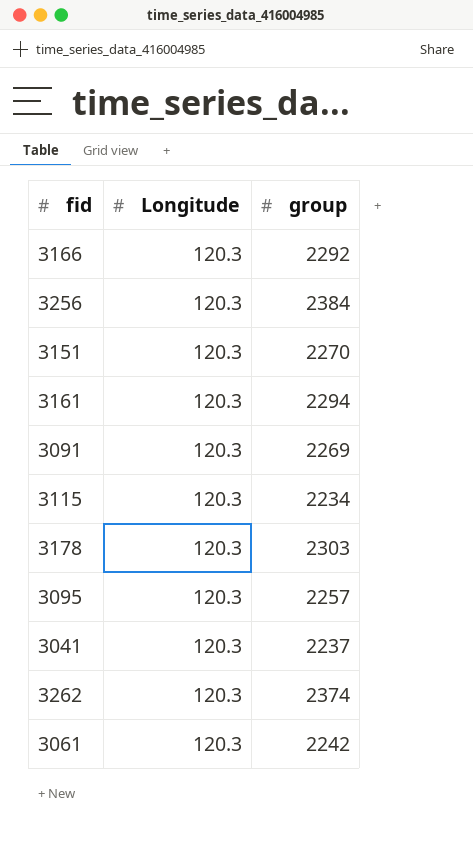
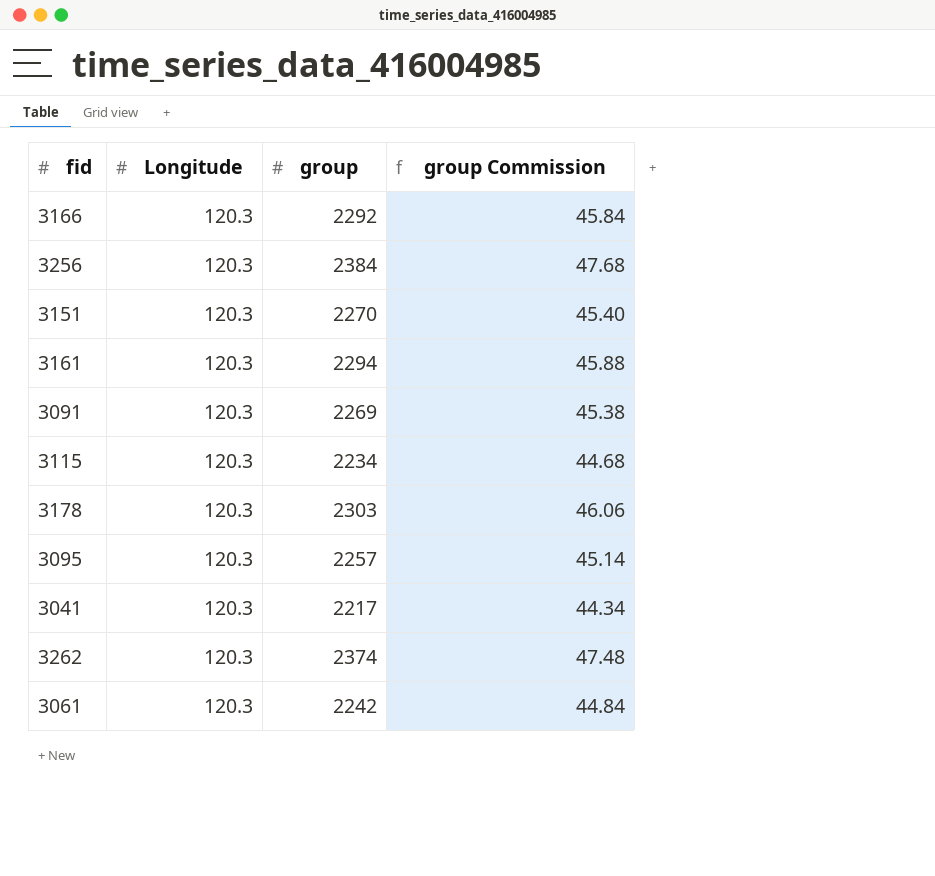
column group Commission | formula: none -> [group] * 0.02
3041 | group: 2237 -> 2217

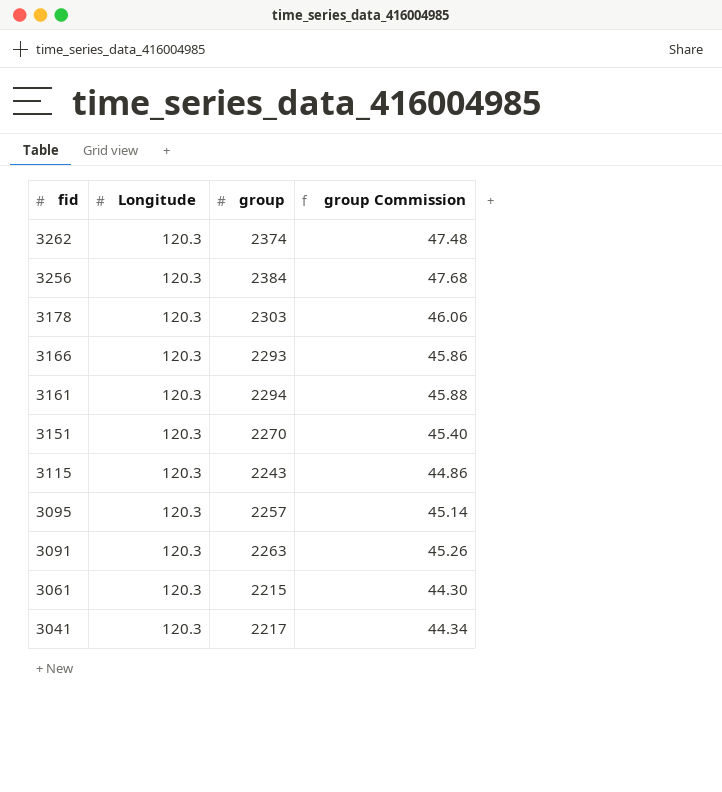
row order: none -> fid descending
3166 | group: 2292 -> 2293
3166 | group Commission: 45.84 -> 45.86
3115 | group: 2234 -> 2243
3115 | group Commission: 44.68 -> 44.86
3091 | group: 2269 -> 2263
3091 | group Commission: 45.38 -> 45.26
3061 | group: 2242 -> 2215
3061 | group Commission: 44.84 -> 44.30

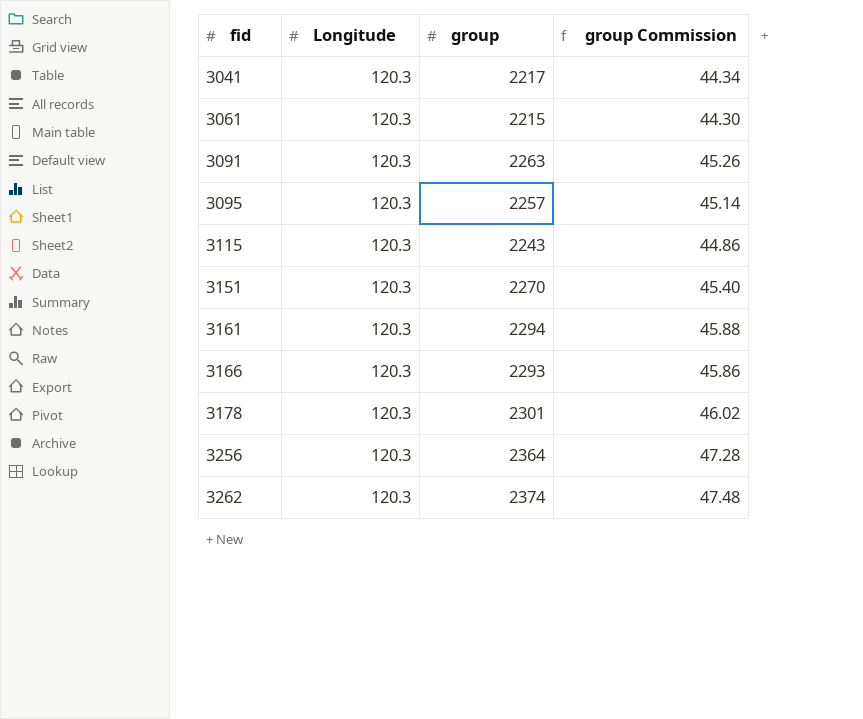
row order: fid descending -> fid ascending
3178 | group: 2303 -> 2301
3178 | group Commission: 46.06 -> 46.02
3256 | group: 2384 -> 2364
3256 | group Commission: 47.68 -> 47.28

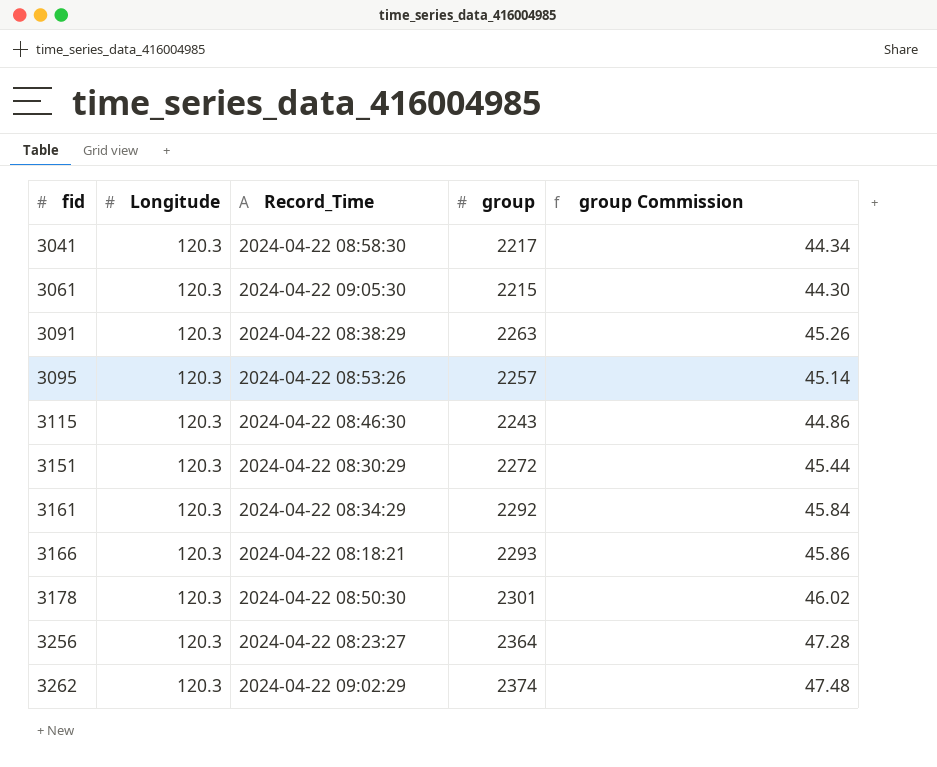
column Record_Time | position: none -> 3
3151 | group: 2270 -> 2272
3151 | group Commission: 45.40 -> 45.44
3161 | group: 2294 -> 2292
3161 | group Commission: 45.88 -> 45.84

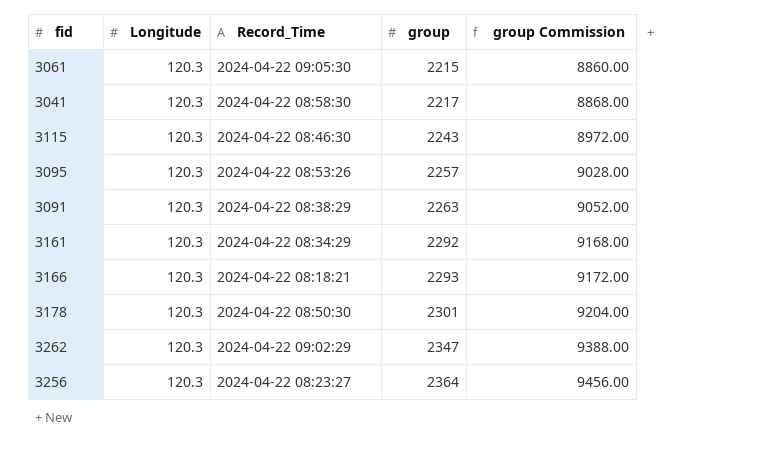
row order: fid ascending -> group ascending
column group Commission | formula: [group] * 0.02 -> [group] * 4
row 3151: 120.3 | 2024-04-22 08:30:29 | 2272 | 45.44 -> none
3262 | group: 2374 -> 2347

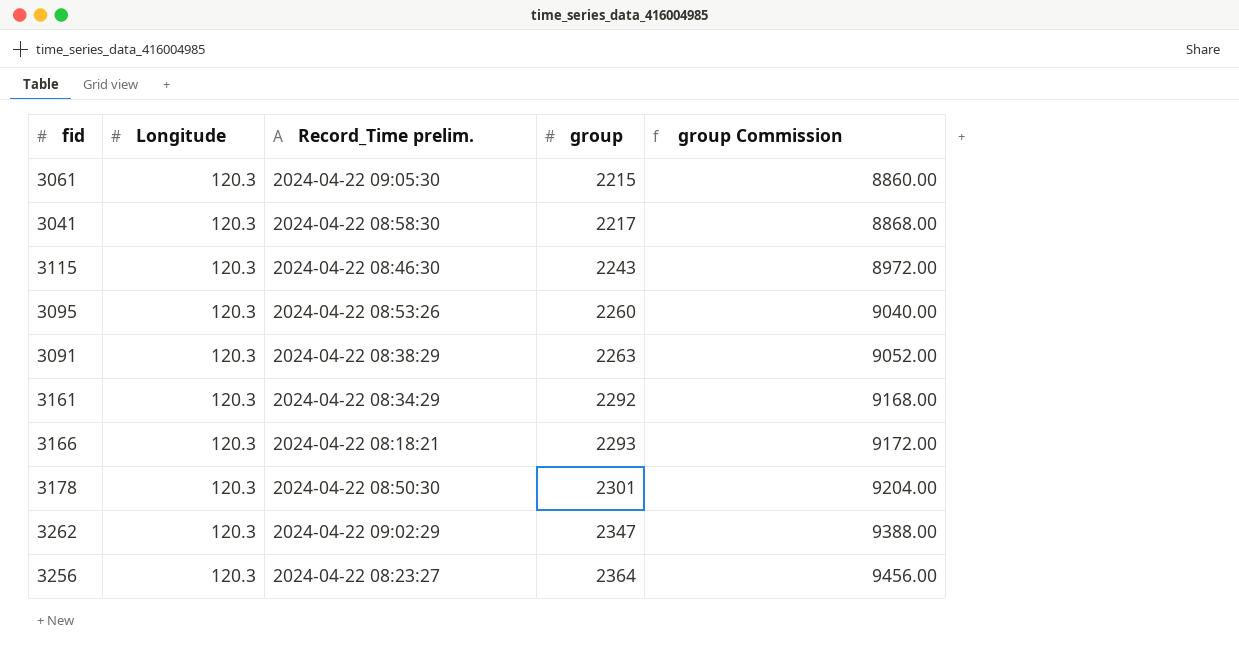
column name: Record_Time -> Record_Time prelim.
3095 | group: 2257 -> 2260
3095 | group Commission: 9028.00 -> 9040.00

